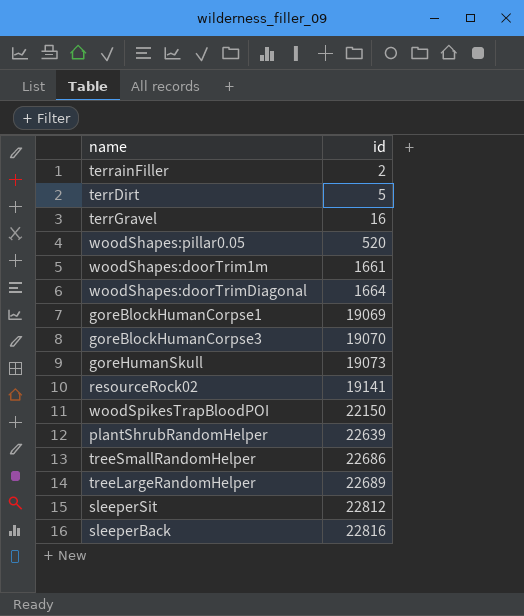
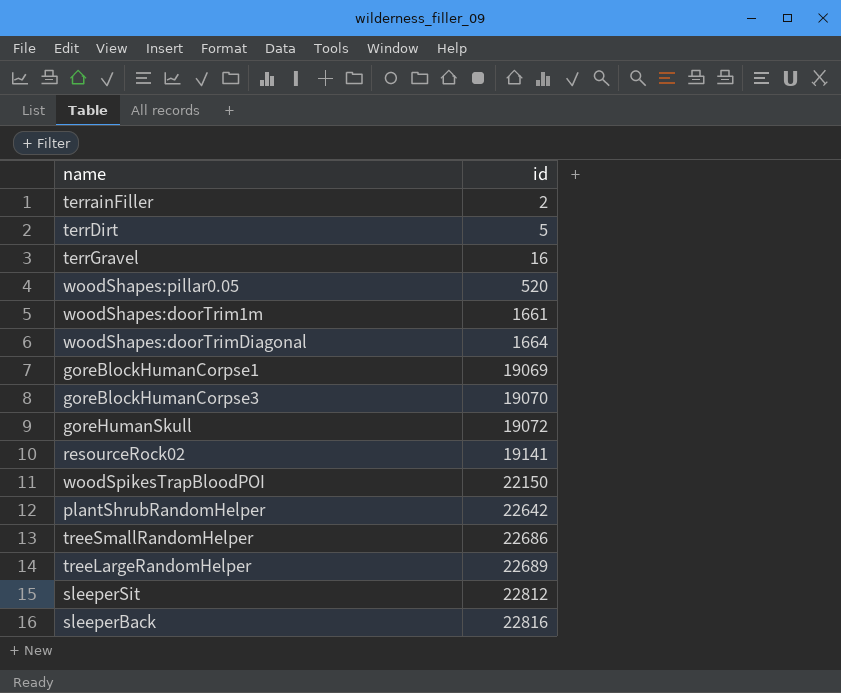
goreHumanSkull | id: 19073 -> 19072
plantShrubRandomHelper | id: 22639 -> 22642

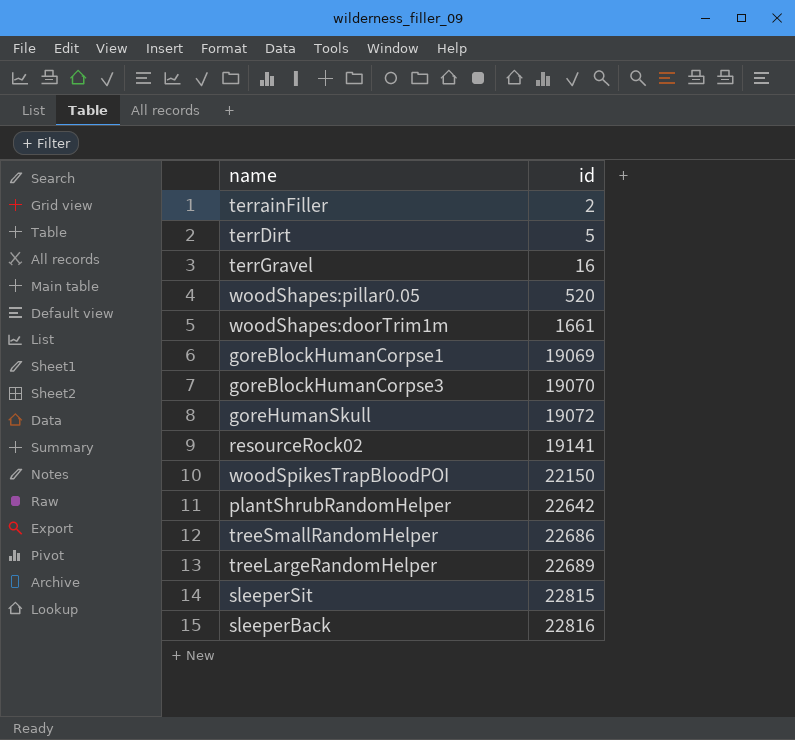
row woodShapes:doorTrimDiagonal: 1664 -> none
sleeperSit | id: 22812 -> 22815

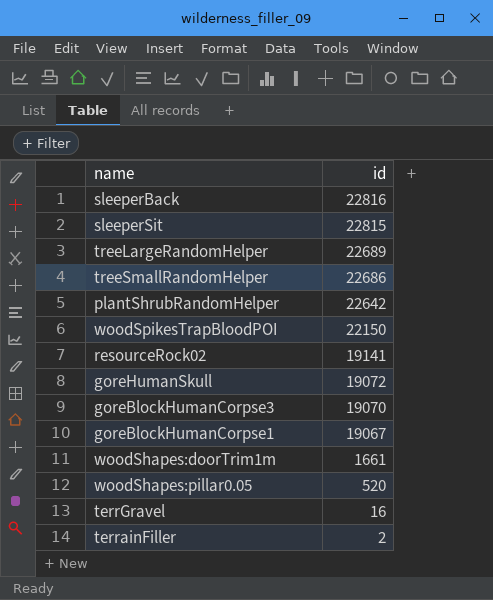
row order: id ascending -> id descending
row terrDirt: 5 -> none
goreBlockHumanCorpse1 | id: 19069 -> 19067

